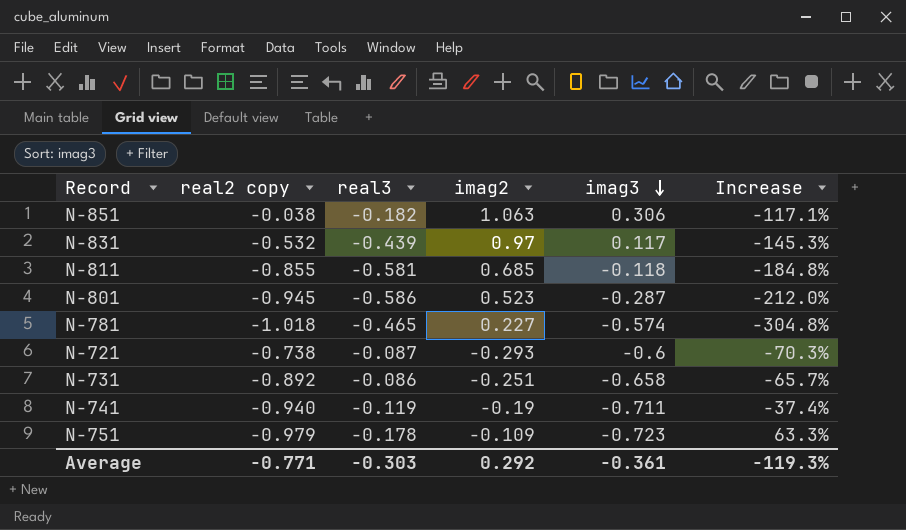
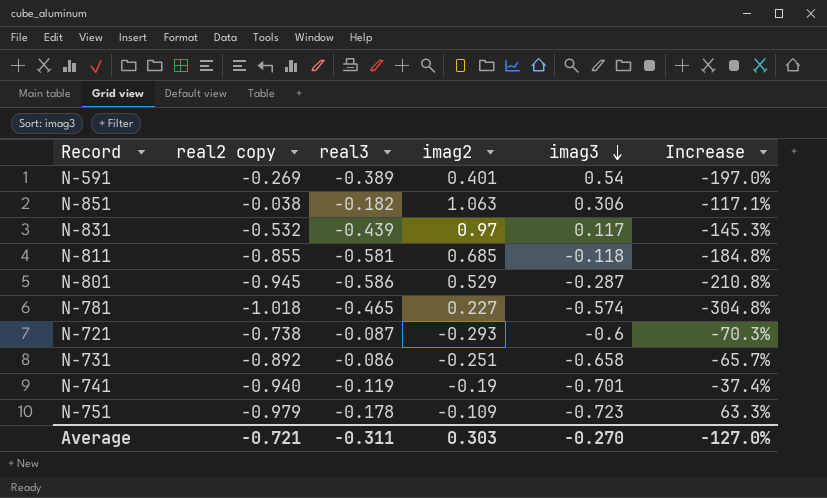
row N-591: none -> -0.269 | -0.389 | 0.401 | 0.54 | -197.0%
N-801 | imag2: 0.523 -> 0.529
N-801 | Increase: -212.0% -> -210.8%
N-741 | imag3: -0.711 -> -0.701
Average | real2 copy: -0.771 -> -0.721
Average | real3: -0.303 -> -0.311
Average | imag2: 0.292 -> 0.303
Average | imag3: -0.361 -> -0.270
Average | Increase: -119.3% -> -127.0%

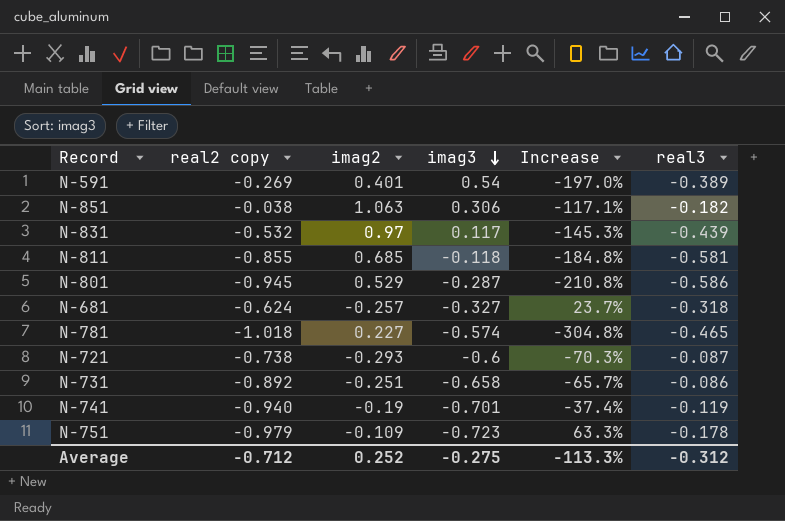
column real3 | position: 3 -> 6
row N-681: none -> -0.624 | -0.257 | -0.327 | 23.7% | -0.318
Average | real2 copy: -0.721 -> -0.712
Average | imag2: 0.303 -> 0.252
Average | imag3: -0.270 -> -0.275
Average | Increase: -127.0% -> -113.3%
Average | real3: -0.311 -> -0.312

